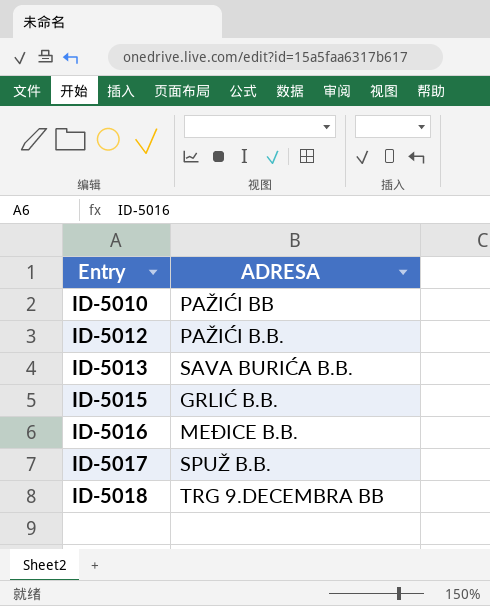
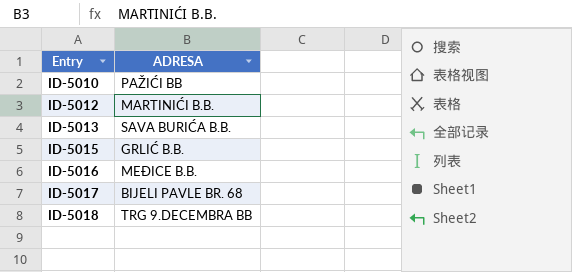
ID-5012 | ADRESA: PAŽIĆI B.B. -> MARTINIĆI B.B.
ID-5017 | ADRESA: SPUŽ B.B. -> BIJELI PAVLE BR. 68

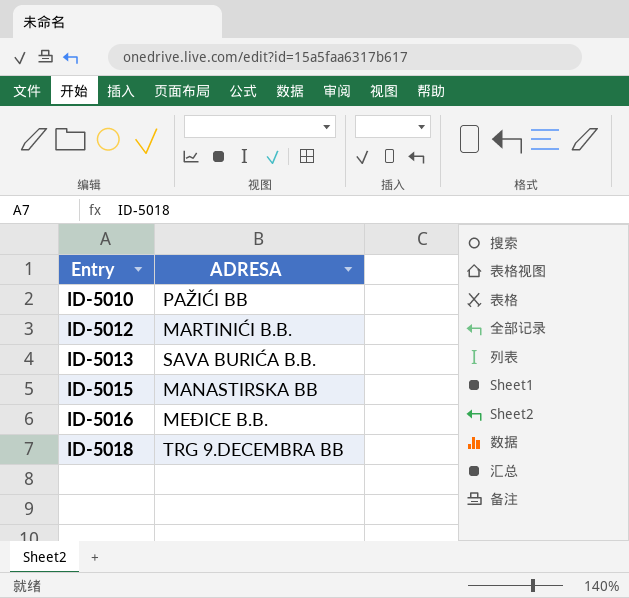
row ID-5017: BIJELI PAVLE BR. 68 -> none
ID-5015 | ADRESA: GRLIĆ B.B. -> MANASTIRSKA BB

